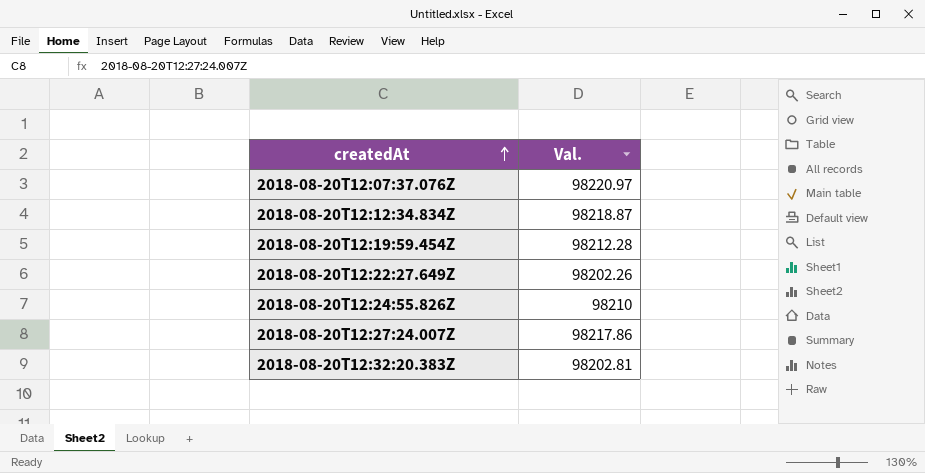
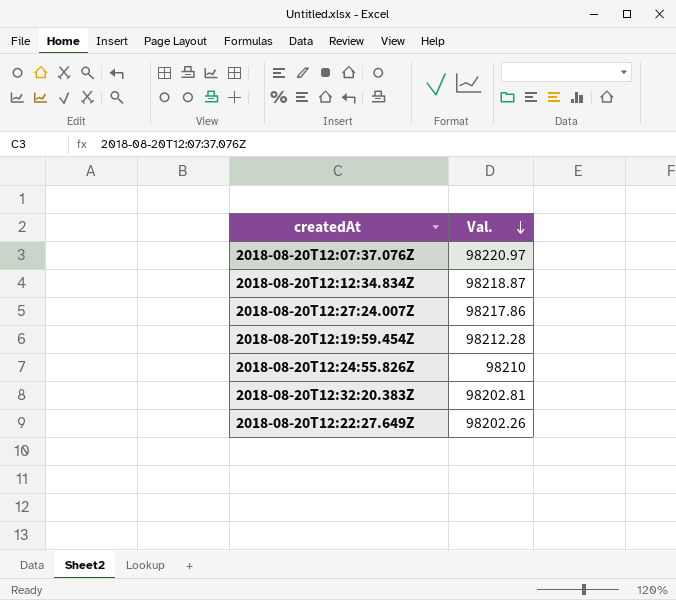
row order: createdAt ascending -> Val. descending

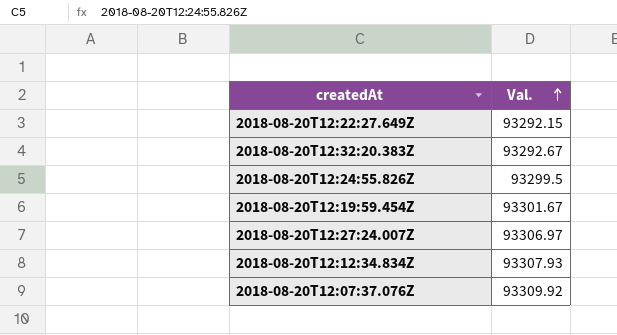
row order: Val. descending -> Val. ascending
2018-08-20T12:22:27.649Z | Val.: 98202.26 -> 93292.15
2018-08-20T12:32:20.383Z | Val.: 98202.81 -> 93292.67
2018-08-20T12:24:55.826Z | Val.: 98210 -> 93299.5
2018-08-20T12:19:59.454Z | Val.: 98212.28 -> 93301.67
2018-08-20T12:27:24.007Z | Val.: 98217.86 -> 93306.97
2018-08-20T12:12:34.834Z | Val.: 98218.87 -> 93307.93
2018-08-20T12:07:37.076Z | Val.: 98220.97 -> 93309.92

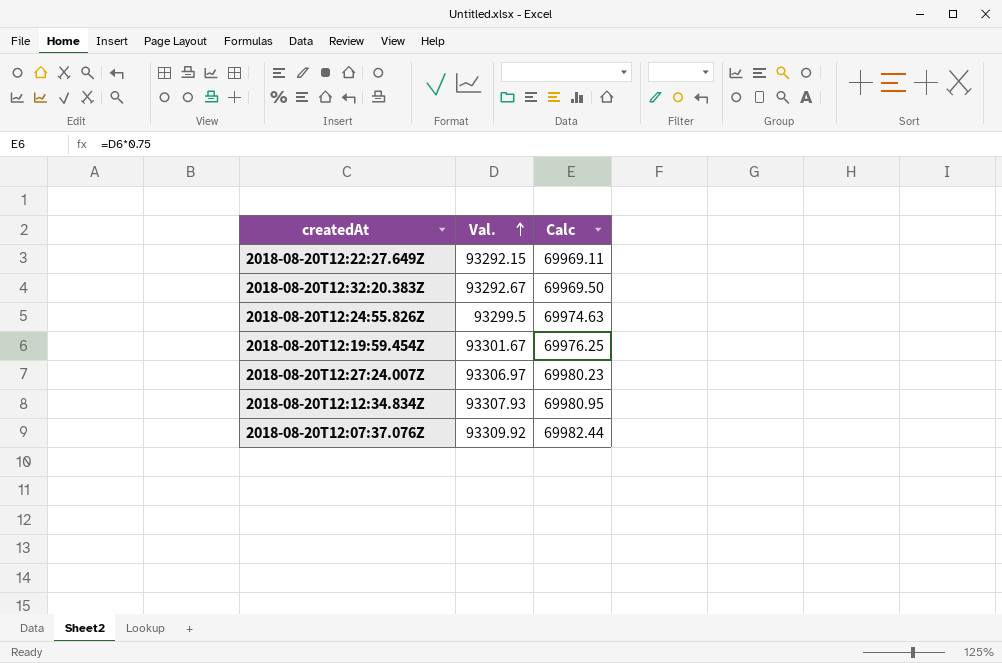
column Calc | formula: none -> [Val.] * 0.75

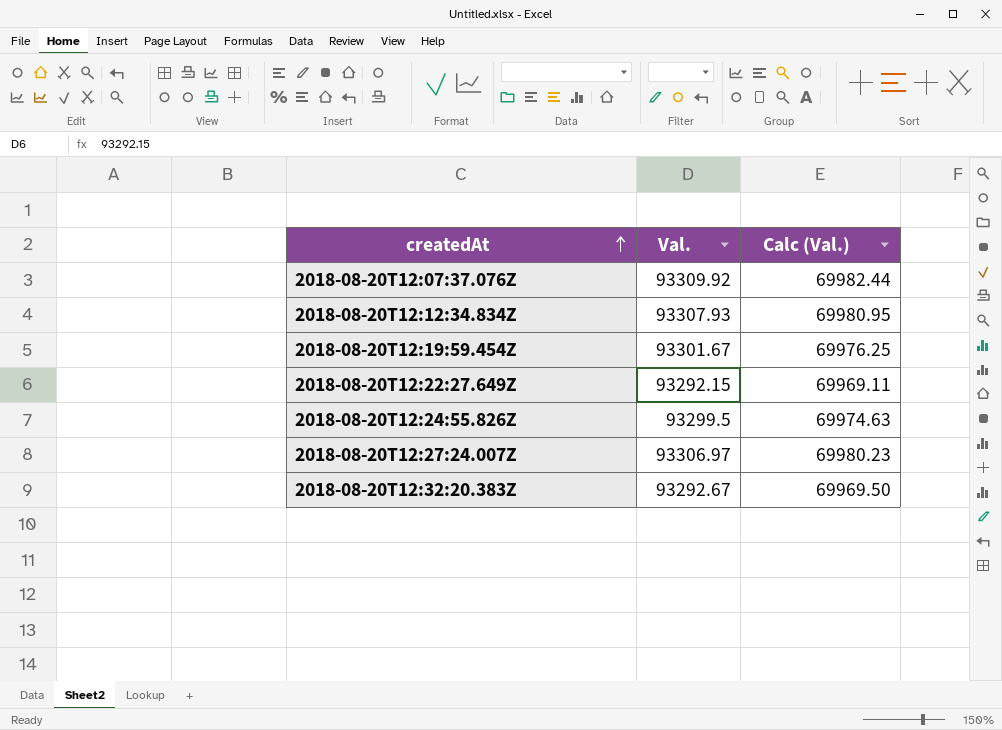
row order: Val. ascending -> createdAt ascending
column name: Calc -> Calc (Val.)

